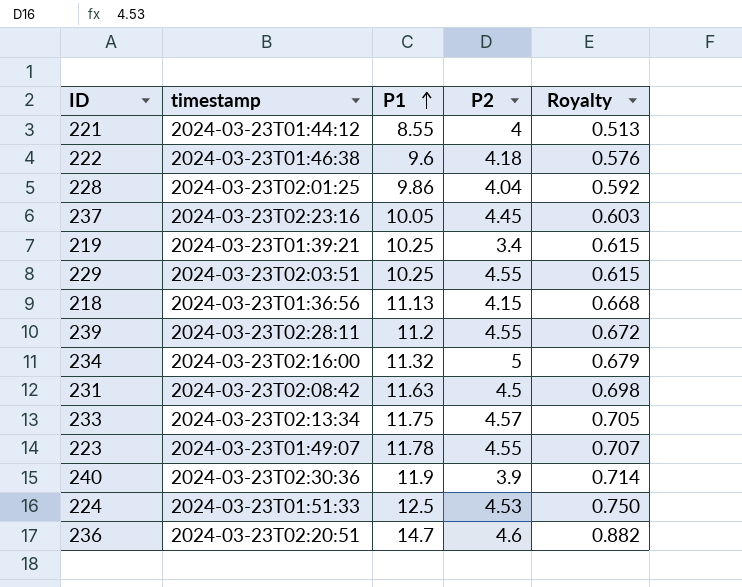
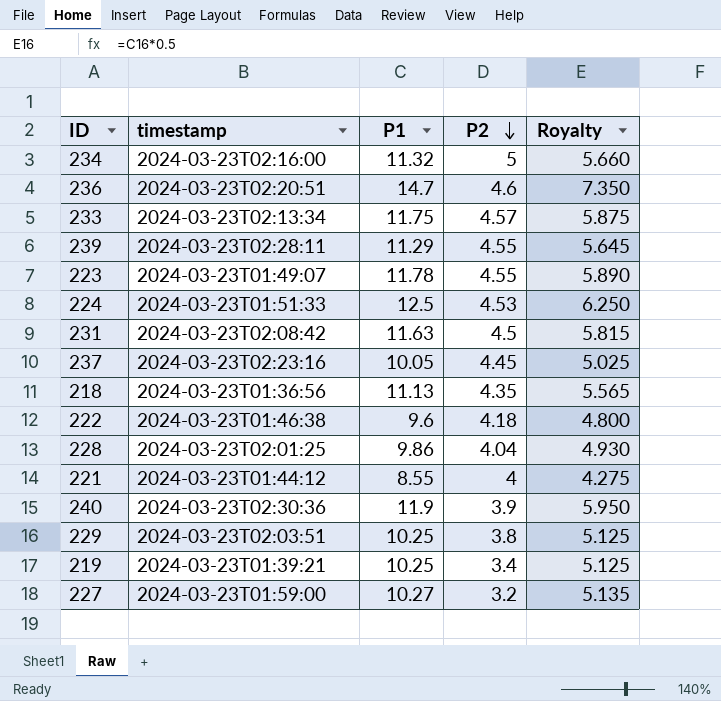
row order: P1 ascending -> P2 descending
column Royalty | formula: [P1] * 0.06 -> [P1] * 0.5
239 | P1: 11.2 -> 11.29
218 | P2: 4.15 -> 4.35
229 | P2: 4.55 -> 3.8
row 227: none -> 2024-03-23T01:59:00 | 10.27 | 3.2 | 5.135

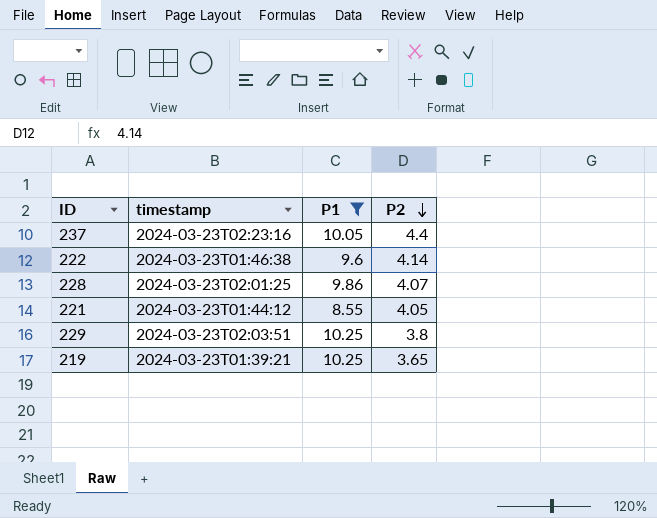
filter: none -> P1 <= 10.25
column Royalty | formula: [P1] * 0.5 -> none
237 | P2: 4.45 -> 4.4
222 | P2: 4.18 -> 4.14
228 | P2: 4.04 -> 4.07
221 | P2: 4 -> 4.05
219 | P2: 3.4 -> 3.65

